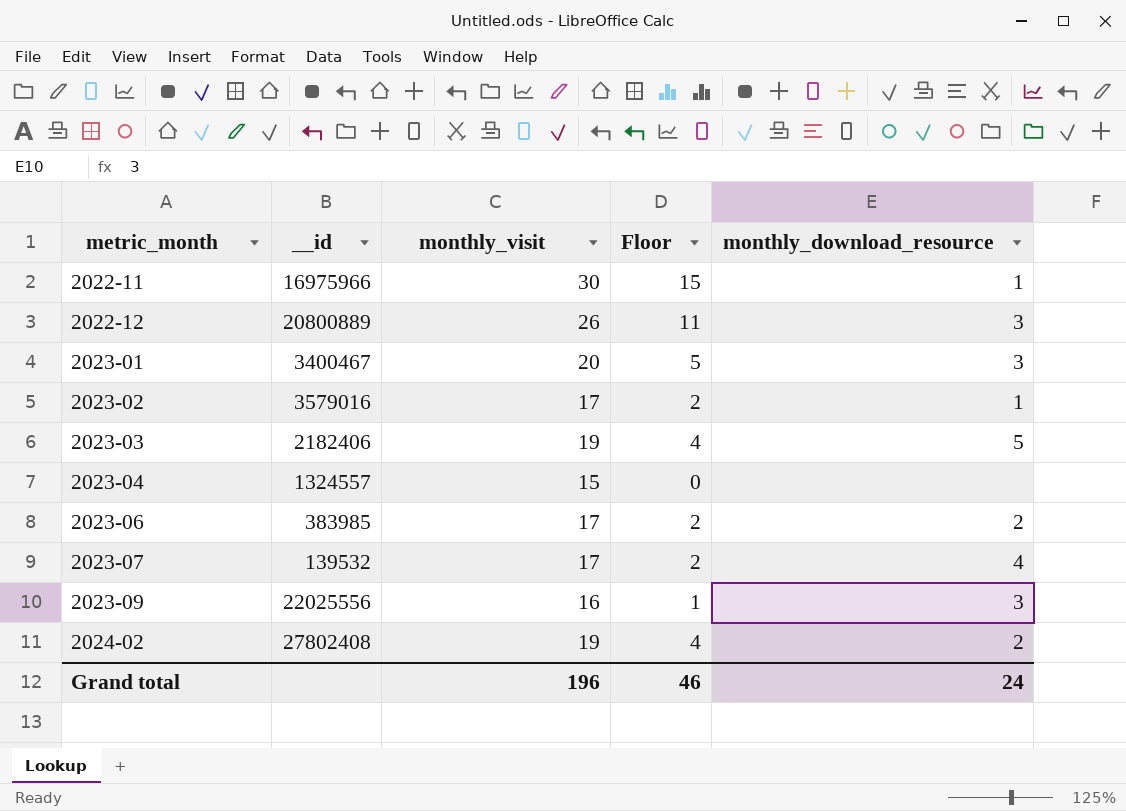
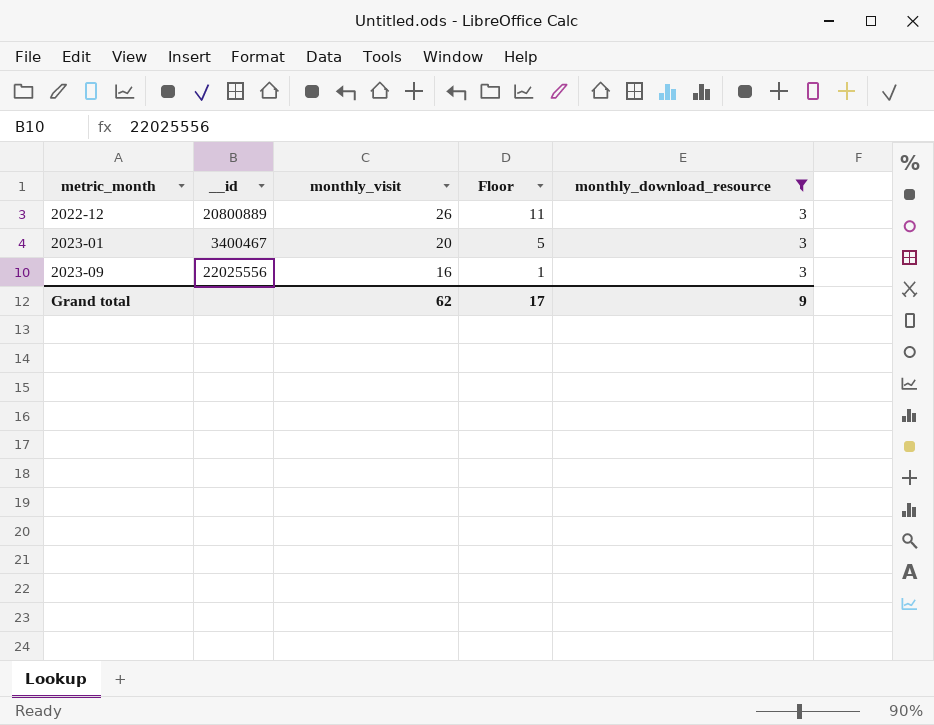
filter: none -> monthly_download_resource = 3
Grand total | monthly_visit: 196 -> 62
Grand total | Floor: 46 -> 17
Grand total | monthly_download_resource: 24 -> 9

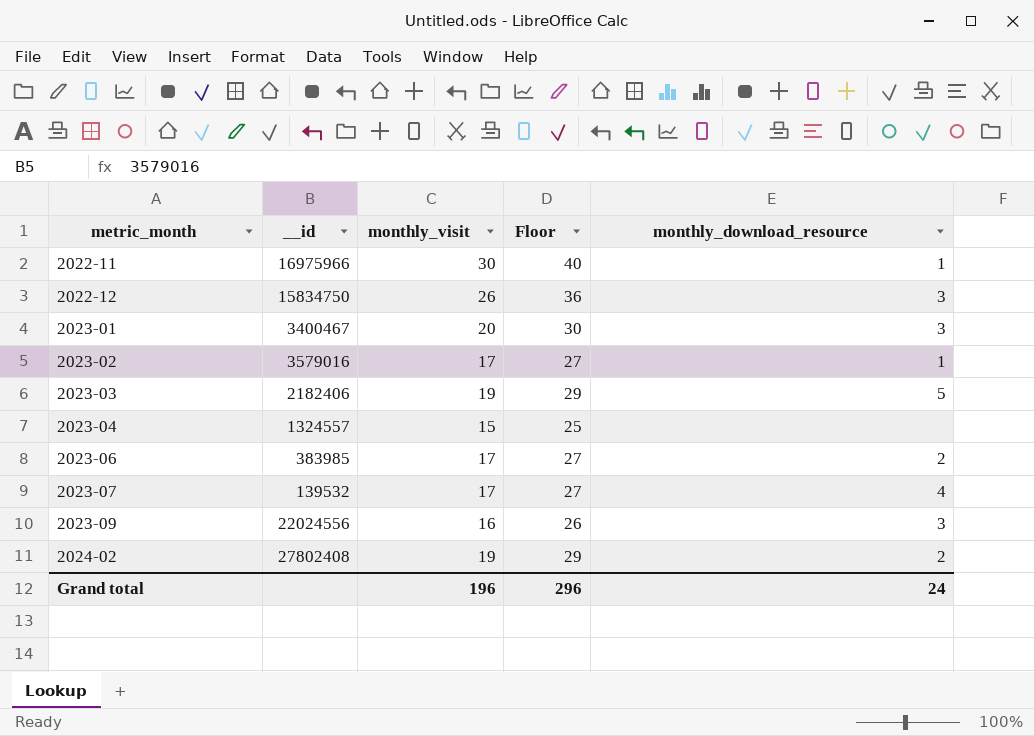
filter: monthly_download_resource = 3 -> none
column Floor | formula: [monthly_visit] - 15 -> [monthly_visit] + 10
2022-12 | __id: 20800889 -> 15834750
2023-09 | __id: 22025556 -> 22024556
Grand total | monthly_visit: 62 -> 196
Grand total | Floor: 17 -> 296
Grand total | monthly_download_resource: 9 -> 24

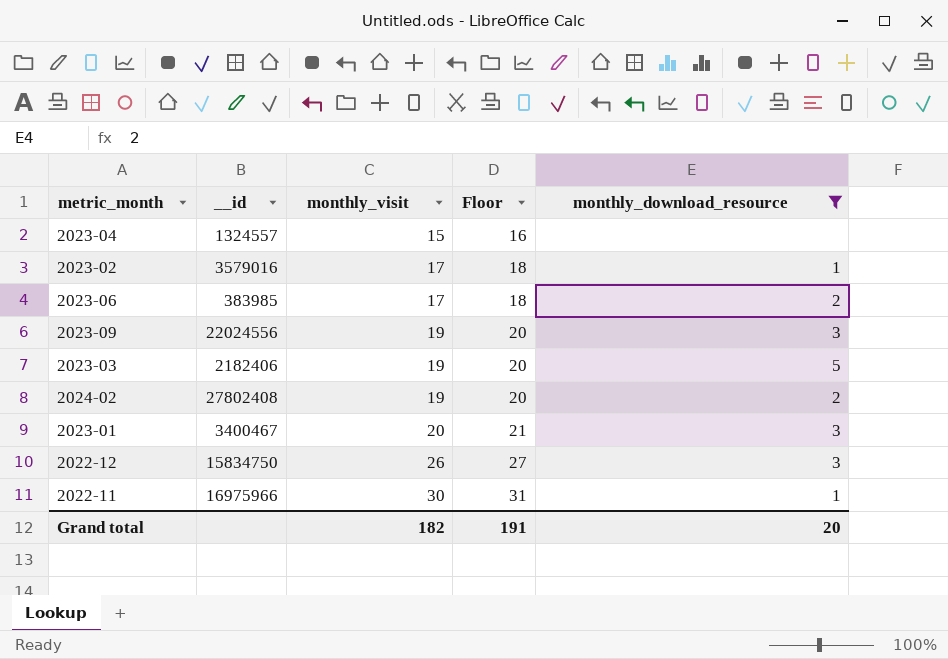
filter: none -> monthly_download_resource != 4
row order: metric_month ascending -> monthly_visit ascending
column Floor | formula: [monthly_visit] + 10 -> [monthly_visit] + 1
2023-09 | monthly_visit: 16 -> 19
Grand total | monthly_visit: 196 -> 182
Grand total | Floor: 296 -> 191
Grand total | monthly_download_resource: 24 -> 20

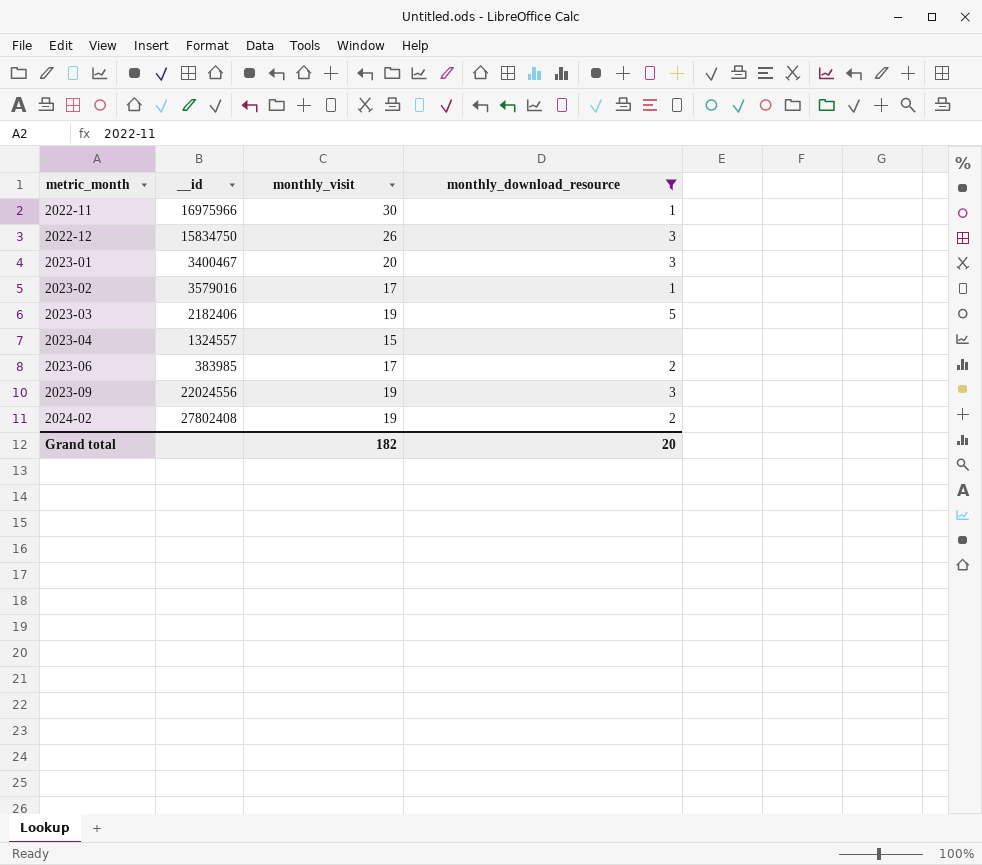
row order: monthly_visit ascending -> metric_month ascending
column Floor | formula: [monthly_visit] + 1 -> none

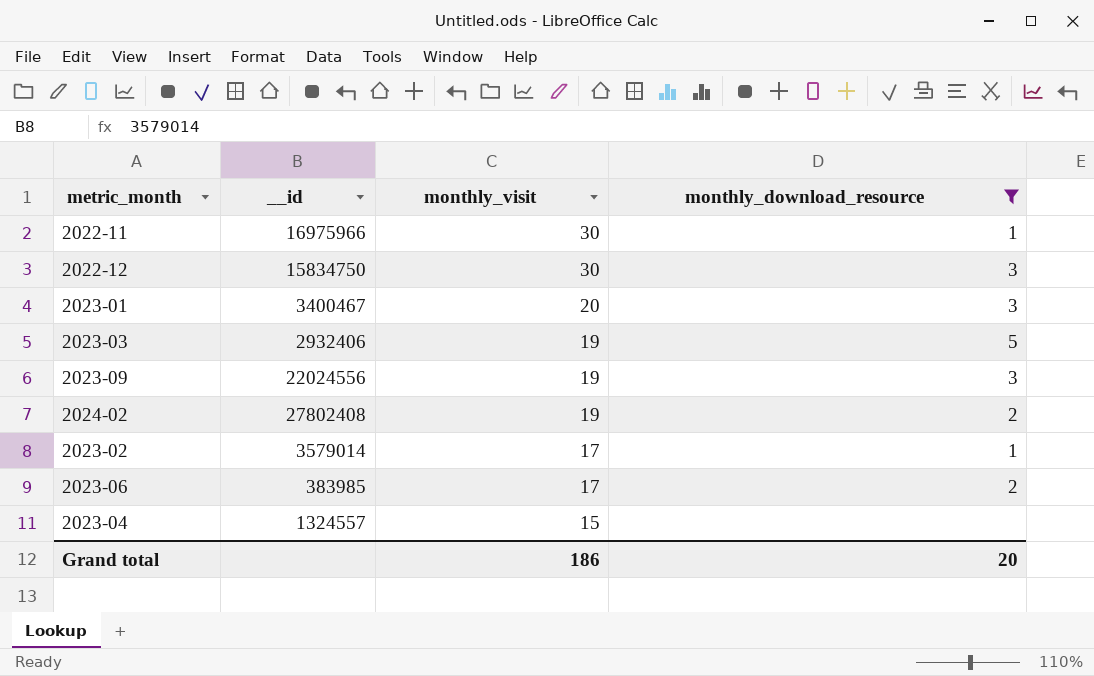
row order: metric_month ascending -> monthly_visit descending
2022-12 | monthly_visit: 26 -> 30
2023-03 | __id: 2182406 -> 2932406
2023-02 | __id: 3579016 -> 3579014
Grand total | monthly_visit: 182 -> 186

